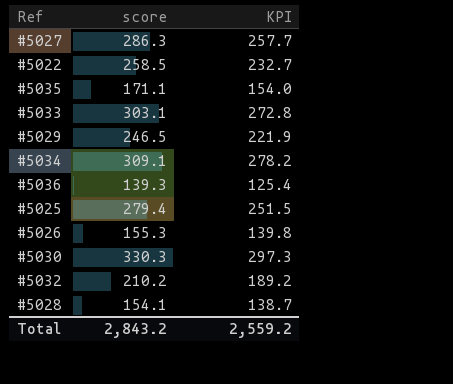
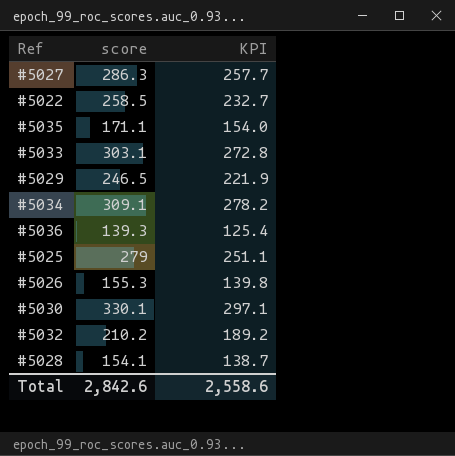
#5025 | score: 279.4 -> 279
#5025 | KPI: 251.5 -> 251.1
#5030 | score: 330.3 -> 330.1
#5030 | KPI: 297.3 -> 297.1
Total | score: 2,843.2 -> 2,842.6
Total | KPI: 2,559.2 -> 2,558.6

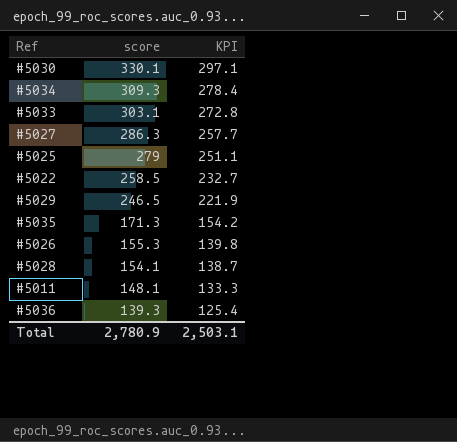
row order: none -> score descending
row #5032: 210.2 | 189.2 -> none
#5034 | score: 309.1 -> 309.3
#5034 | KPI: 278.2 -> 278.4
#5035 | score: 171.1 -> 171.3
#5035 | KPI: 154.0 -> 154.2
row #5011: none -> 148.1 | 133.3
Total | score: 2,842.6 -> 2,780.9
Total | KPI: 2,558.6 -> 2,503.1

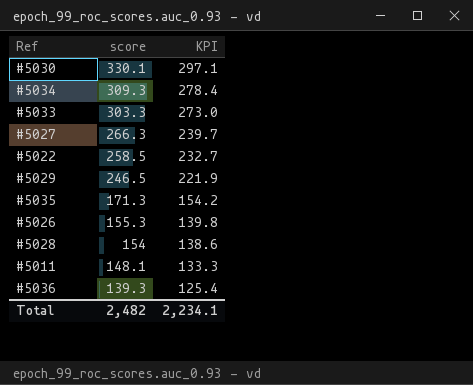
row #5025: 279 | 251.1 -> none
#5033 | score: 303.1 -> 303.3
#5033 | KPI: 272.8 -> 273.0
#5027 | score: 286.3 -> 266.3
#5027 | KPI: 257.7 -> 239.7
#5028 | score: 154.1 -> 154
#5028 | KPI: 138.7 -> 138.6
Total | score: 2,780.9 -> 2,482
Total | KPI: 2,503.1 -> 2,234.1

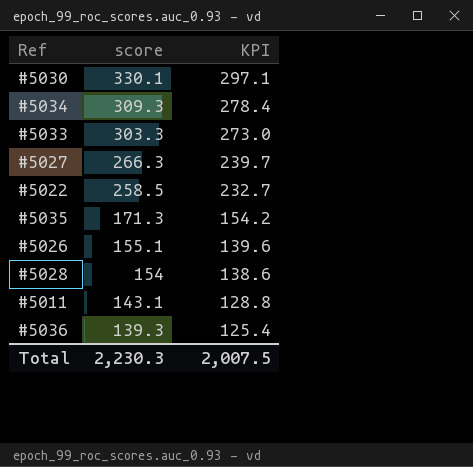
row #5029: 246.5 | 221.9 -> none
#5026 | score: 155.3 -> 155.1
#5026 | KPI: 139.8 -> 139.6
#5011 | score: 148.1 -> 143.1
#5011 | KPI: 133.3 -> 128.8
Total | score: 2,482 -> 2,230.3
Total | KPI: 2,234.1 -> 2,007.5

